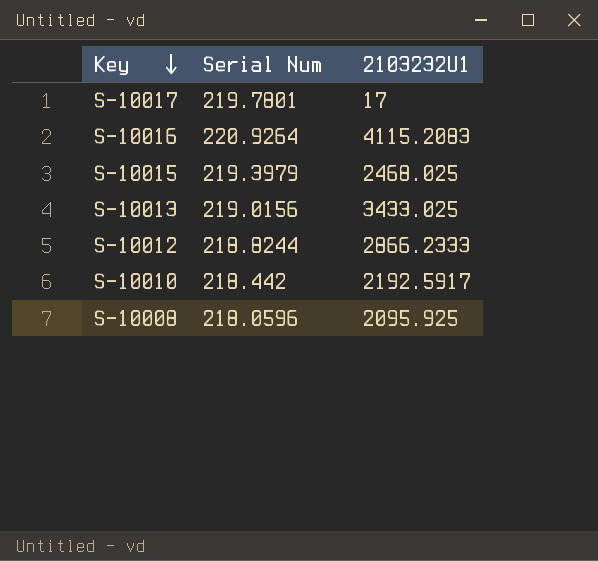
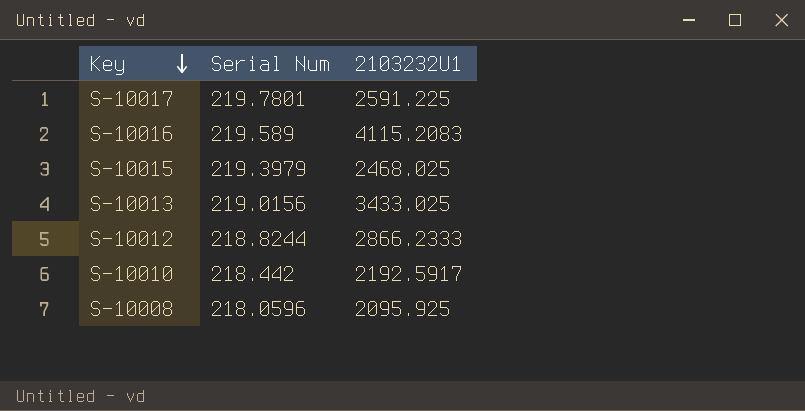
S-10017 | 2103232U1: 17 -> 2591.225
S-10016 | Serial Num: 220.9264 -> 219.589

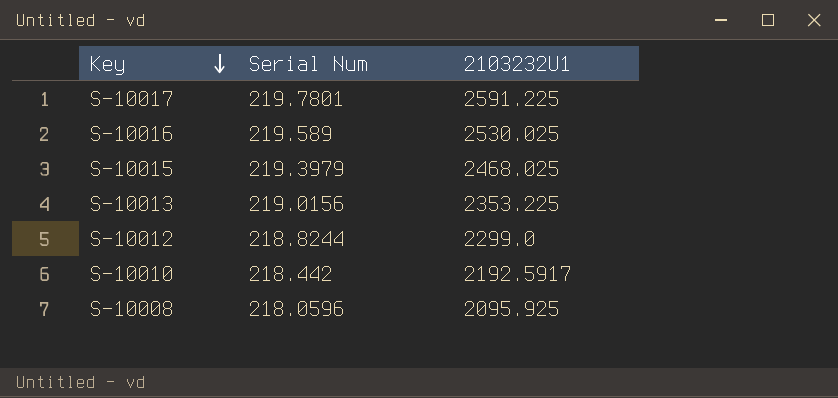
S-10016 | 2103232U1: 4115.2083 -> 2530.025
S-10013 | 2103232U1: 3433.025 -> 2353.225
S-10012 | 2103232U1: 2866.2333 -> 2299.0

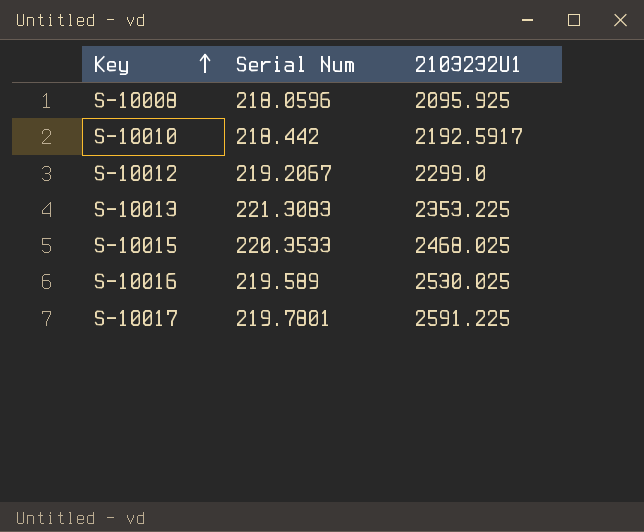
row order: Key descending -> Key ascending
S-10012 | Serial Num: 218.8244 -> 219.2067
S-10013 | Serial Num: 219.0156 -> 221.3083
S-10015 | Serial Num: 219.3979 -> 220.3533

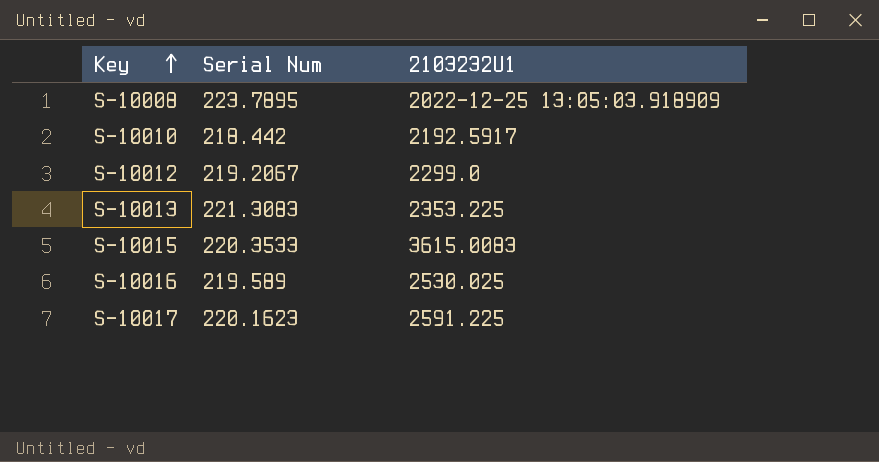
S-10008 | Serial Num: 218.0596 -> 223.7895
S-10008 | 2103232U1: 2095.925 -> 2022-12-25 13:05:03.918909
S-10015 | 2103232U1: 2468.025 -> 3615.0083
S-10017 | Serial Num: 219.7801 -> 220.1623

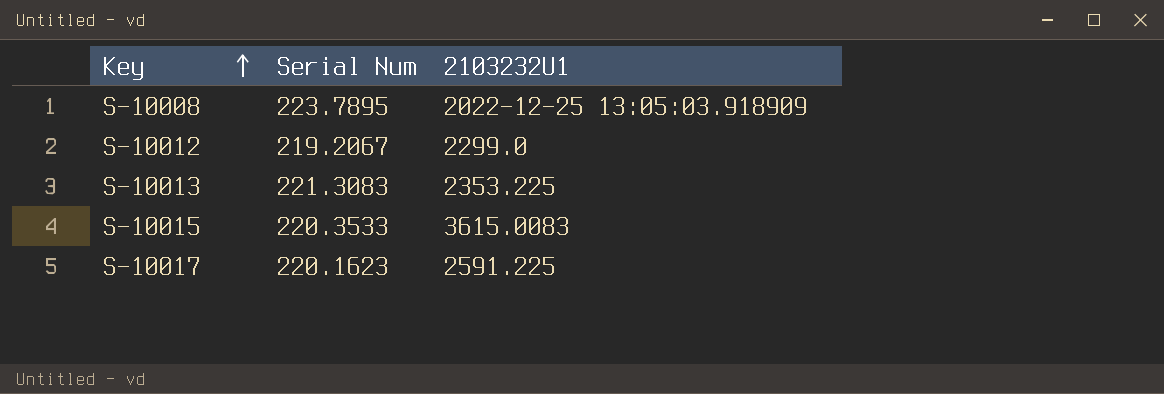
row S-10010: 218.442 | 2192.5917 -> none
row S-10016: 219.589 | 2530.025 -> none

